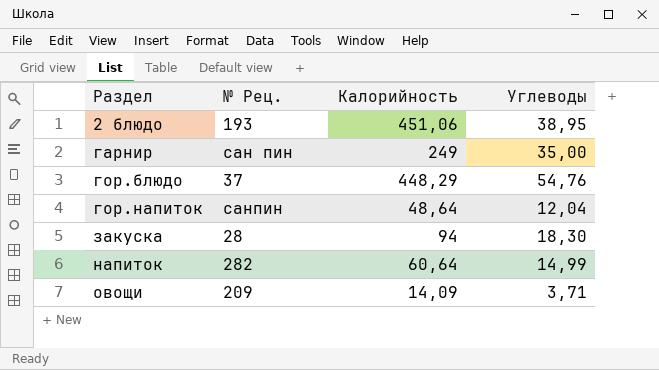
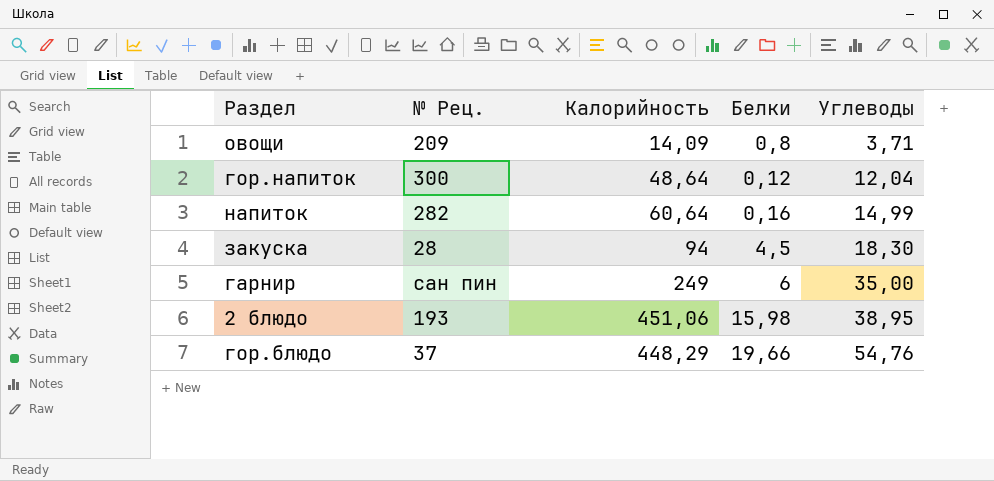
row order: Раздел ascending -> Углеводы ascending
column Белки | position: none -> 4
гор.напиток | № Рец.: санпин -> 300

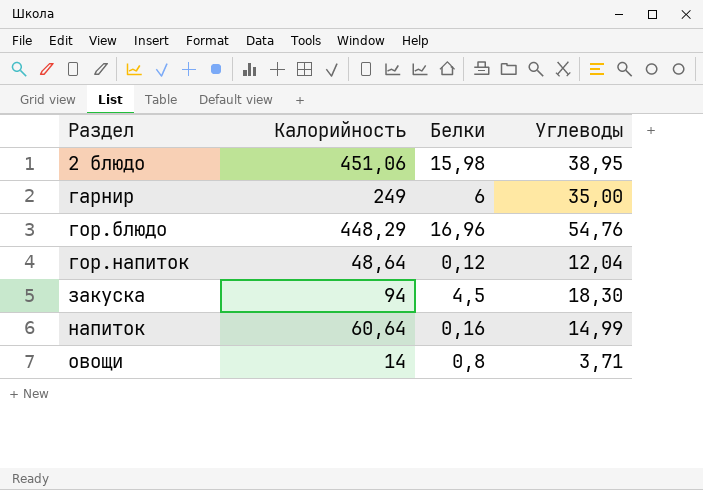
row order: Углеводы ascending -> Раздел ascending
column № Рец. | position: 2 -> none
гор.блюдо | Белки: 19,66 -> 16,96
овощи | Калорийность: 14,09 -> 14

